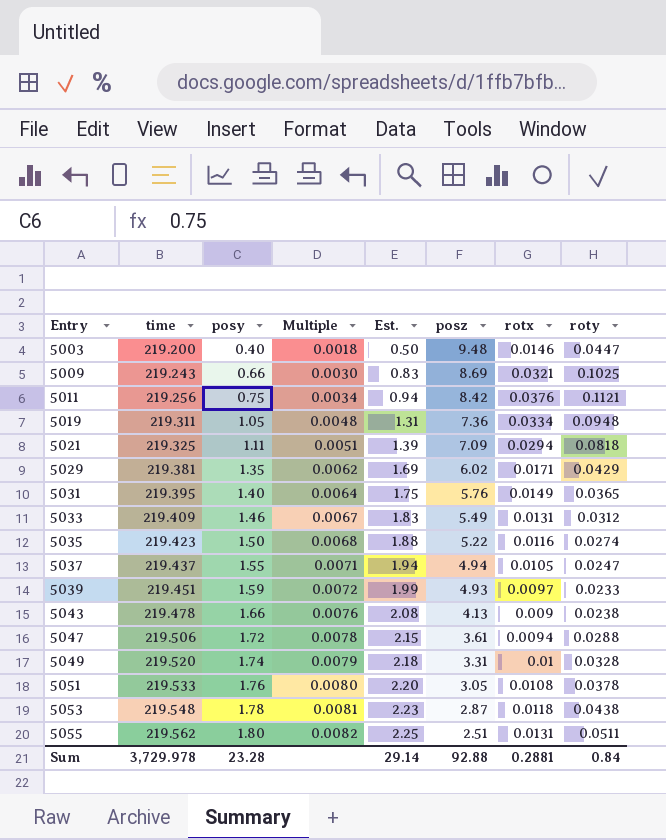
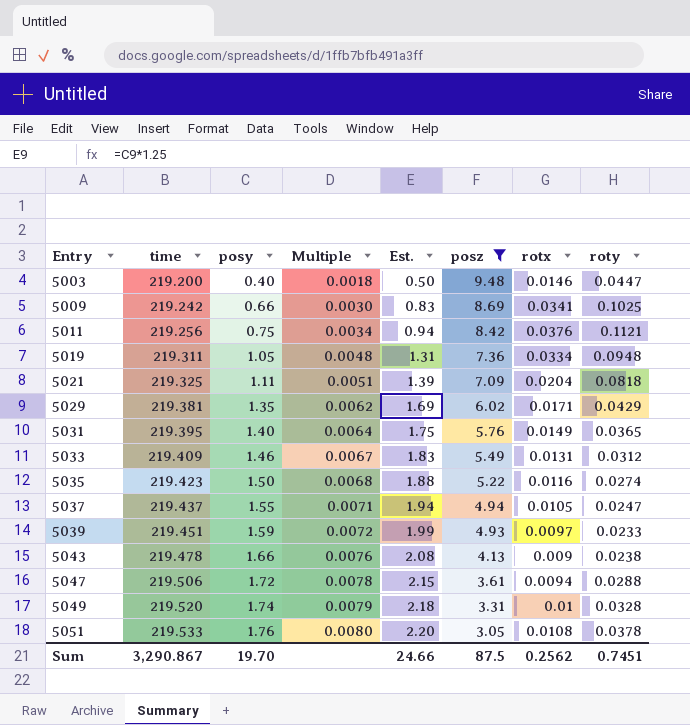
filter: none -> posz >= 3.05
5009 | time: 219.243 -> 219.242
5009 | rotx: 0.0321 -> 0.0341
5021 | rotx: 0.0294 -> 0.0204
Sum | time: 3,729.978 -> 3,290.867
Sum | posy: 23.28 -> 19.70
Sum | Est.: 29.14 -> 24.66
Sum | posz: 92.88 -> 87.5
Sum | rotx: 0.2881 -> 0.2562
Sum | roty: 0.84 -> 0.7451

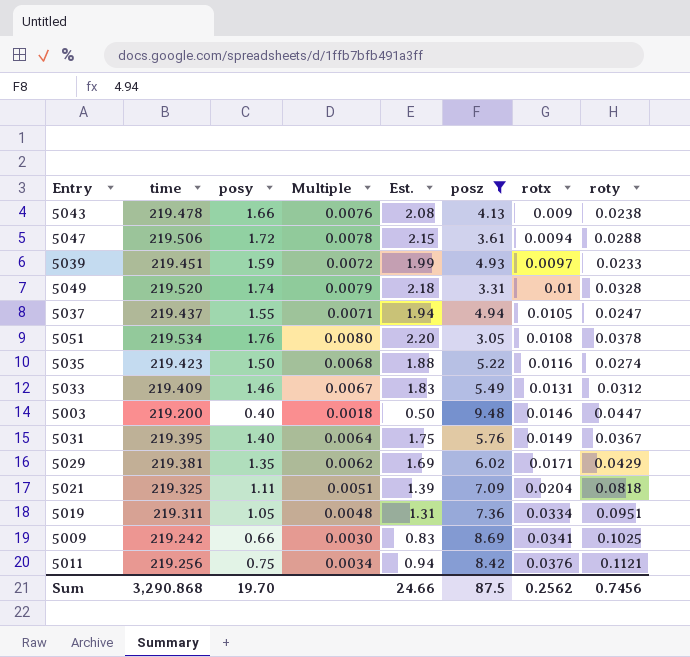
row order: Entry ascending -> rotx ascending
5051 | time: 219.533 -> 219.534
5031 | roty: 0.0365 -> 0.0367
5019 | roty: 0.0948 -> 0.0951
Sum | time: 3,290.867 -> 3,290.868
Sum | roty: 0.7451 -> 0.7456

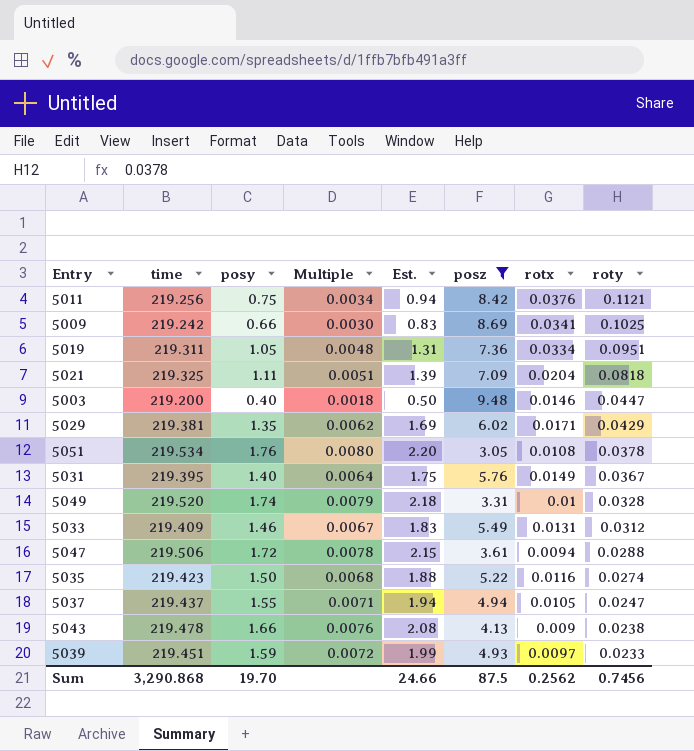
row order: rotx ascending -> roty descending

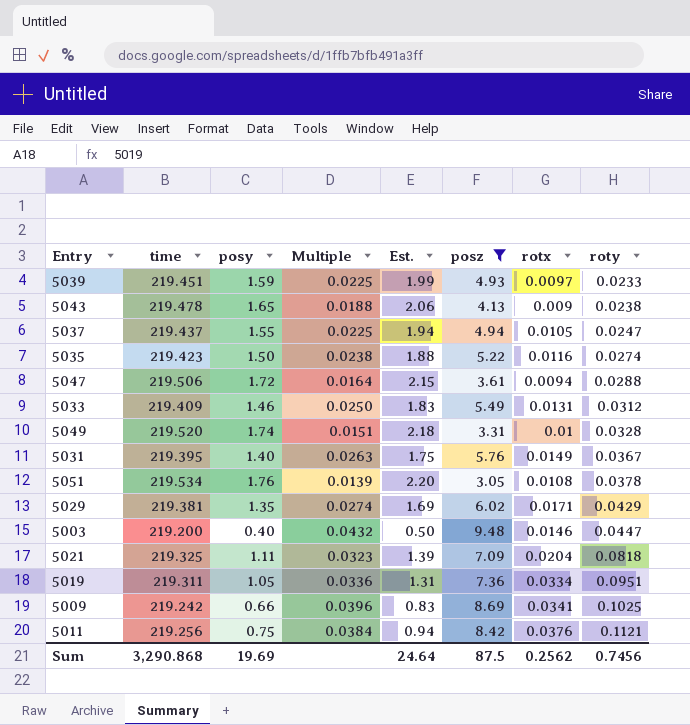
row order: roty descending -> roty ascending
column Multiple | formula: [posy] / [time] -> [posz] / [time]
5043 | posy: 1.66 -> 1.65
5043 | Est.: 2.08 -> 2.06
Sum | posy: 19.70 -> 19.69
Sum | Est.: 24.66 -> 24.64

